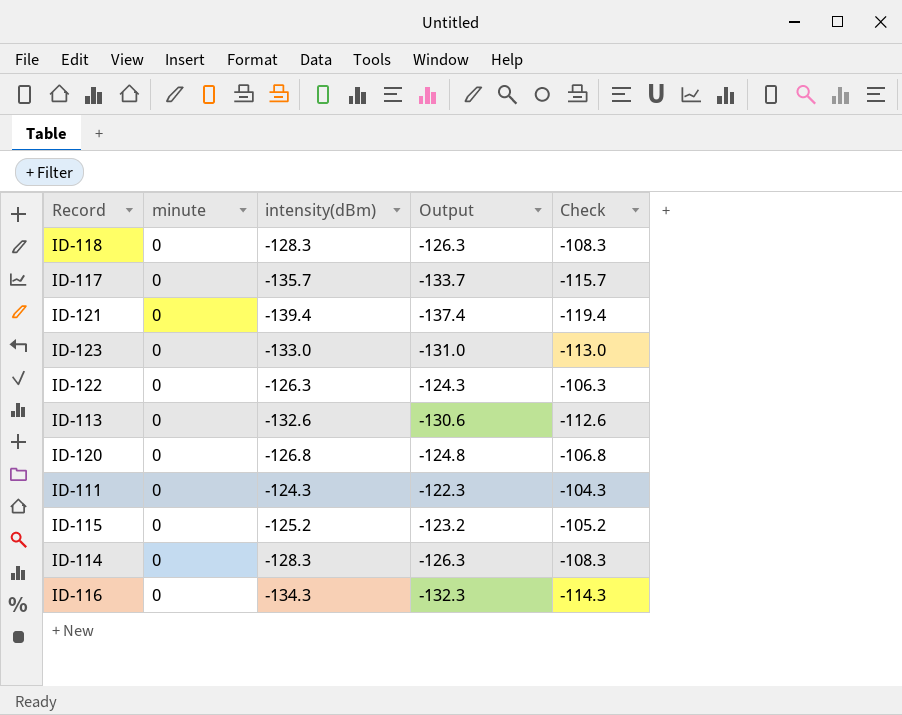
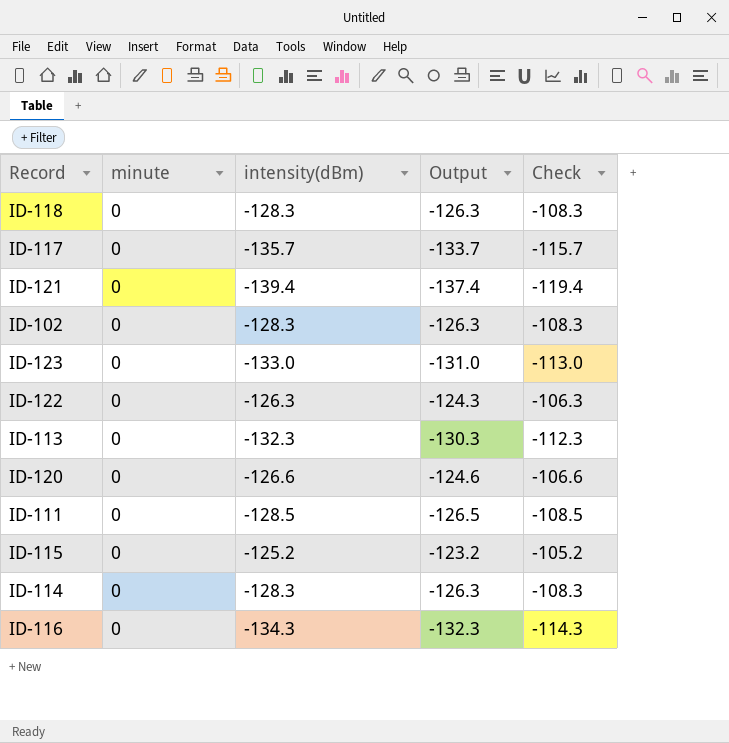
row ID-102: none -> 0 | -128.3 | -126.3 | -108.3
ID-113 | intensity(dBm): -132.6 -> -132.3
ID-113 | Output: -130.6 -> -130.3
ID-113 | Check: -112.6 -> -112.3
ID-120 | intensity(dBm): -126.8 -> -126.6
ID-120 | Output: -124.8 -> -124.6
ID-120 | Check: -106.8 -> -106.6
ID-111 | intensity(dBm): -124.3 -> -128.5
ID-111 | Output: -122.3 -> -126.5
ID-111 | Check: -104.3 -> -108.5

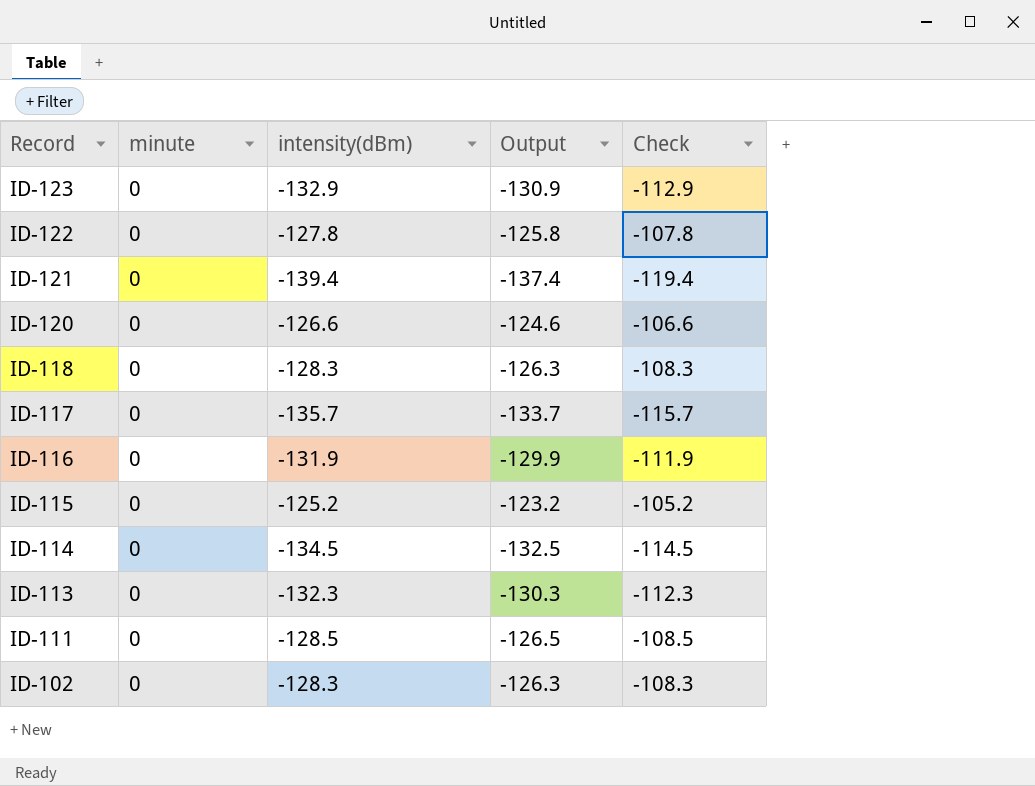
row order: none -> Record descending
ID-123 | intensity(dBm): -133.0 -> -132.9
ID-123 | Output: -131.0 -> -130.9
ID-123 | Check: -113.0 -> -112.9
ID-122 | intensity(dBm): -126.3 -> -127.8
ID-122 | Output: -124.3 -> -125.8
ID-122 | Check: -106.3 -> -107.8
ID-116 | intensity(dBm): -134.3 -> -131.9
ID-116 | Output: -132.3 -> -129.9
ID-116 | Check: -114.3 -> -111.9
ID-114 | intensity(dBm): -128.3 -> -134.5
ID-114 | Output: -126.3 -> -132.5
ID-114 | Check: -108.3 -> -114.5

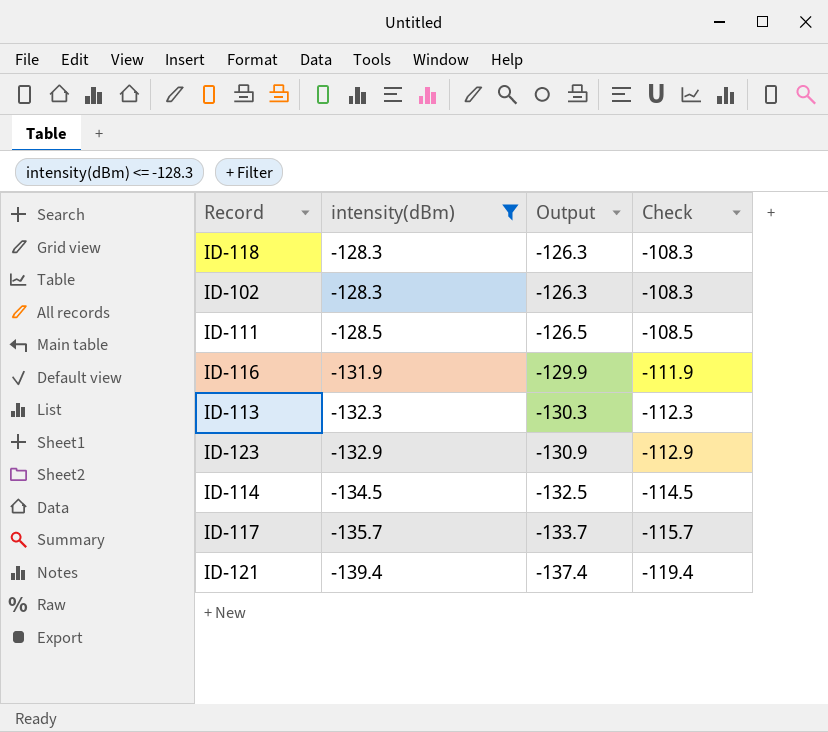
filter: none -> intensity(dBm) <= -128.3
row order: Record descending -> intensity(dBm) descending
column minute | position: 2 -> none

